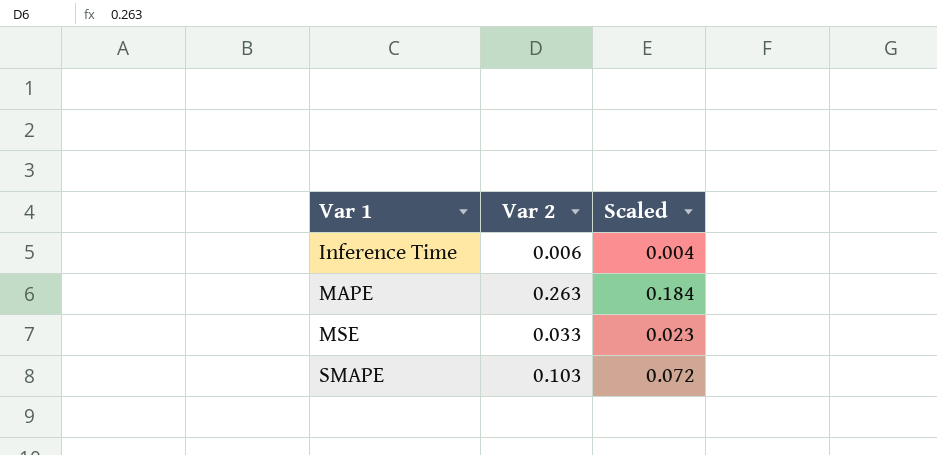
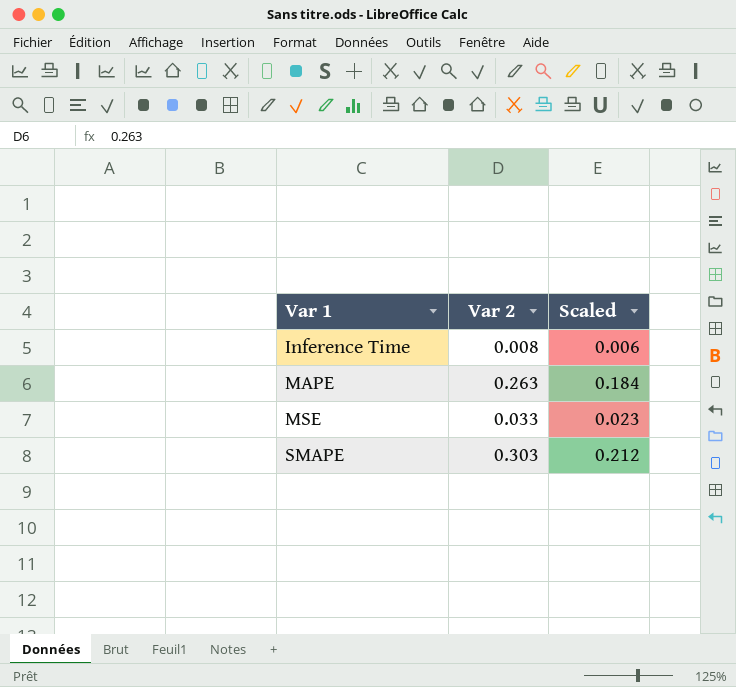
Inference Time | Var 2: 0.006 -> 0.008
Inference Time | Scaled: 0.004 -> 0.006
SMAPE | Var 2: 0.103 -> 0.303
SMAPE | Scaled: 0.072 -> 0.212

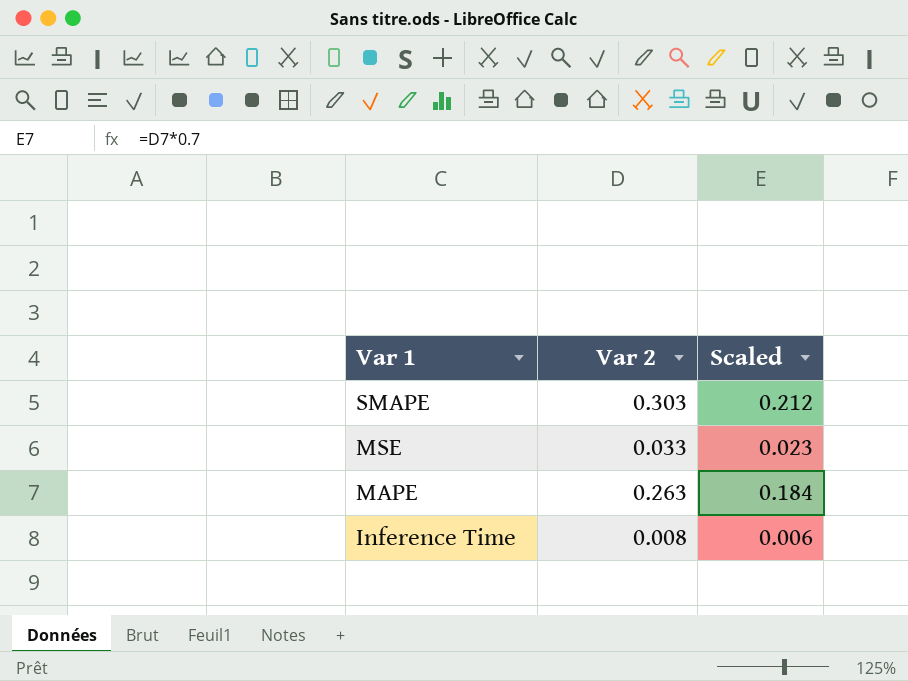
row order: Var 1 ascending -> Var 1 descending

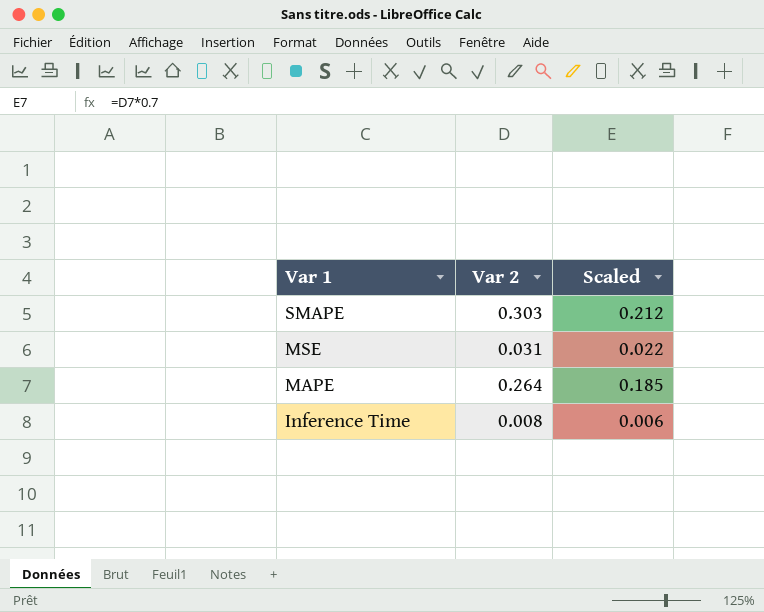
MSE | Var 2: 0.033 -> 0.031
MSE | Scaled: 0.023 -> 0.022
MAPE | Var 2: 0.263 -> 0.264
MAPE | Scaled: 0.184 -> 0.185

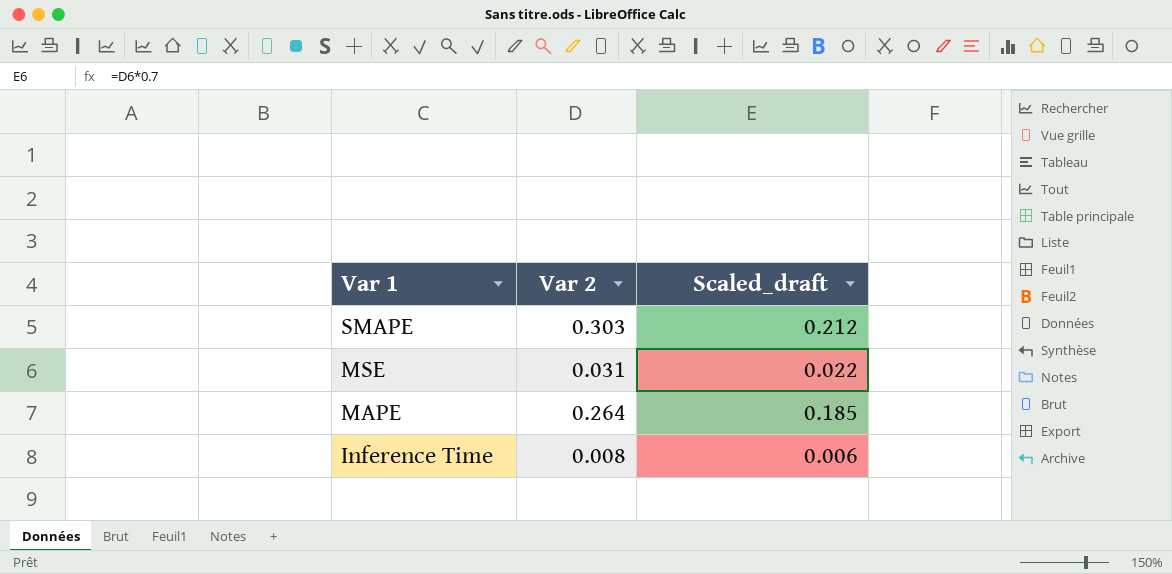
column name: Scaled -> Scaled_draft

